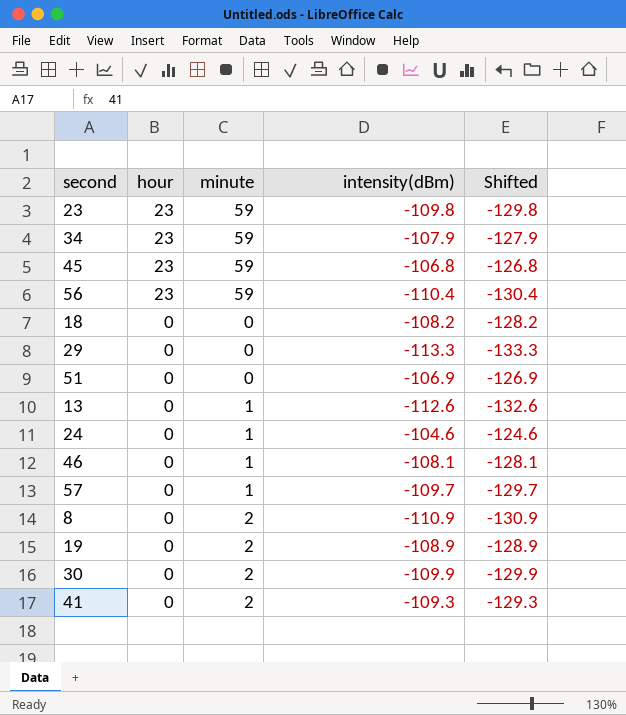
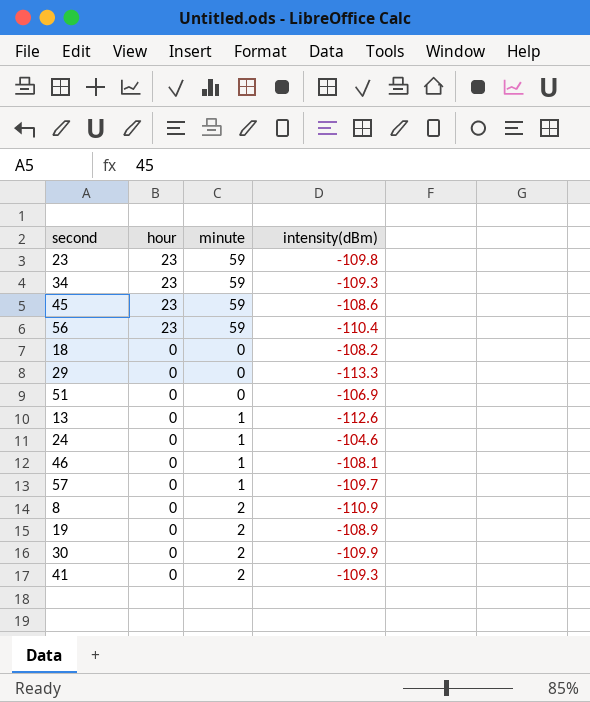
column Shifted | formula: [intensity(dBm)] - 20 -> none
34 | intensity(dBm): -107.9 -> -109.3
45 | intensity(dBm): -106.8 -> -108.6

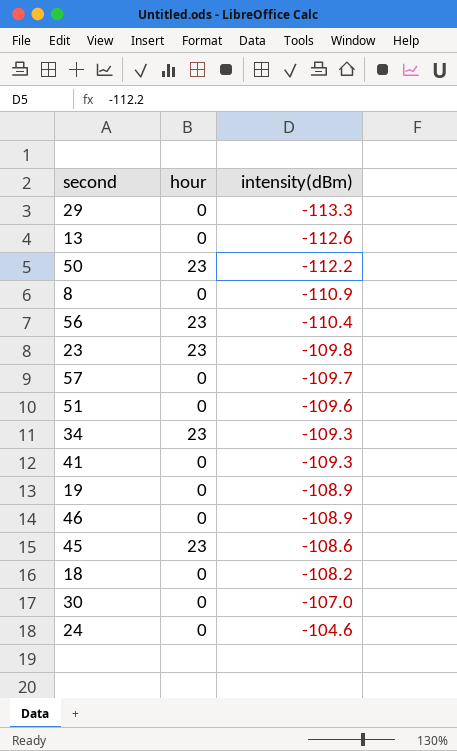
row order: hour descending -> intensity(dBm) ascending
column minute | position: 3 -> none
row 50: none -> 23 | -112.2
51 | intensity(dBm): -106.9 -> -109.6
46 | intensity(dBm): -108.1 -> -108.9
30 | intensity(dBm): -109.9 -> -107.0

